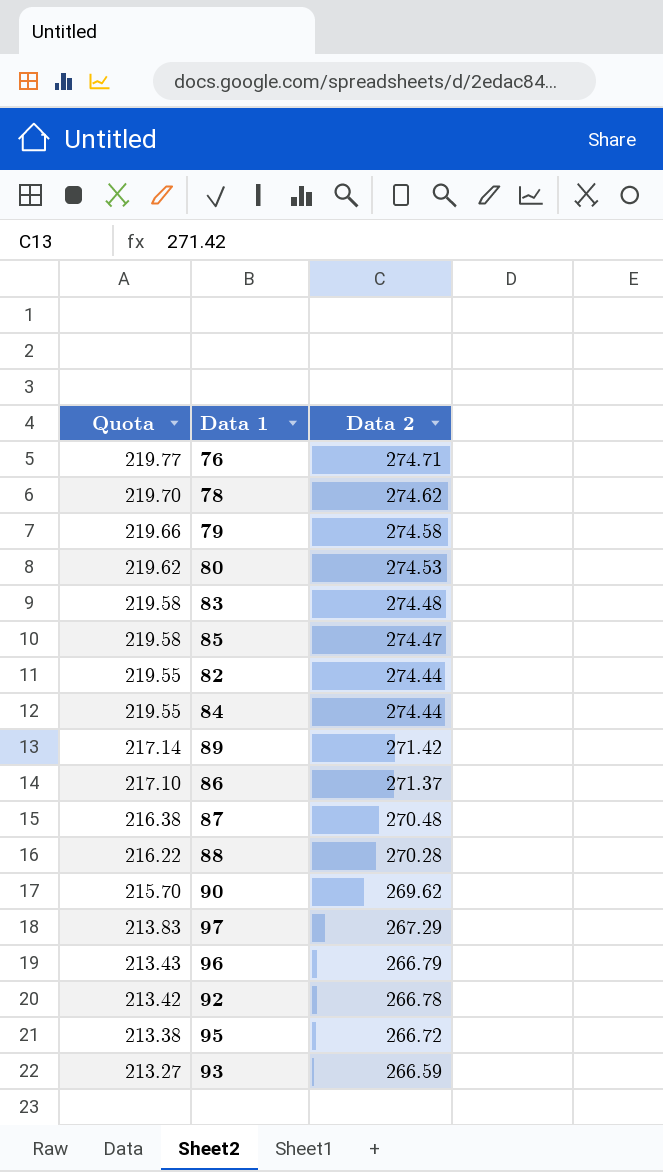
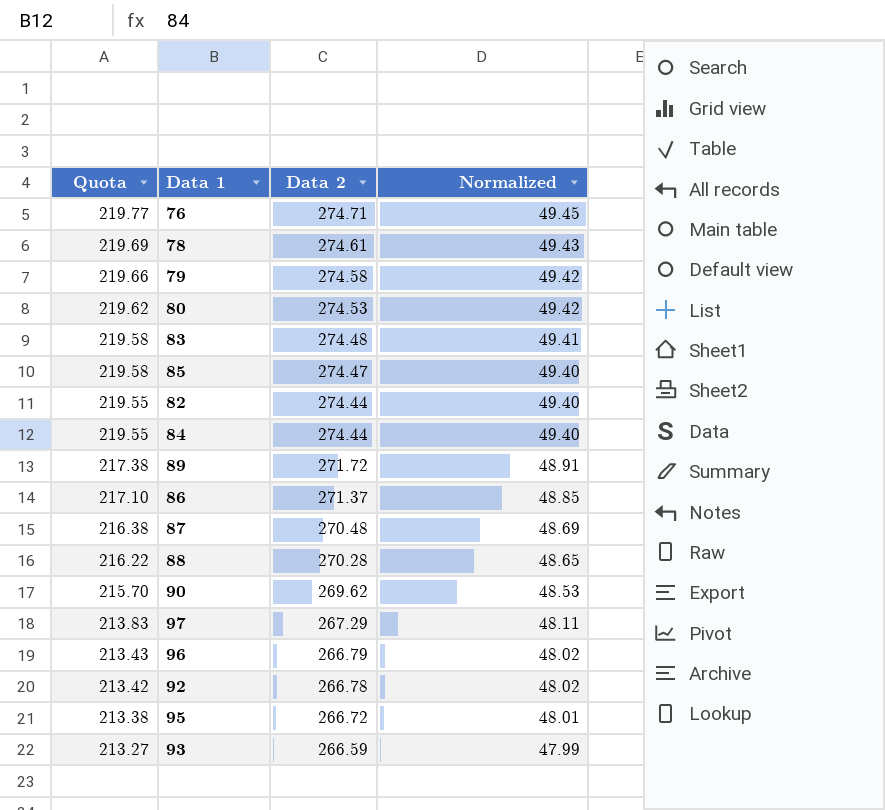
column Normalized | formula: none -> [Data 2] * 0.18
78 | Quota: 219.70 -> 219.69
78 | Data 2: 274.62 -> 274.61
89 | Quota: 217.14 -> 217.38
89 | Data 2: 271.42 -> 271.72

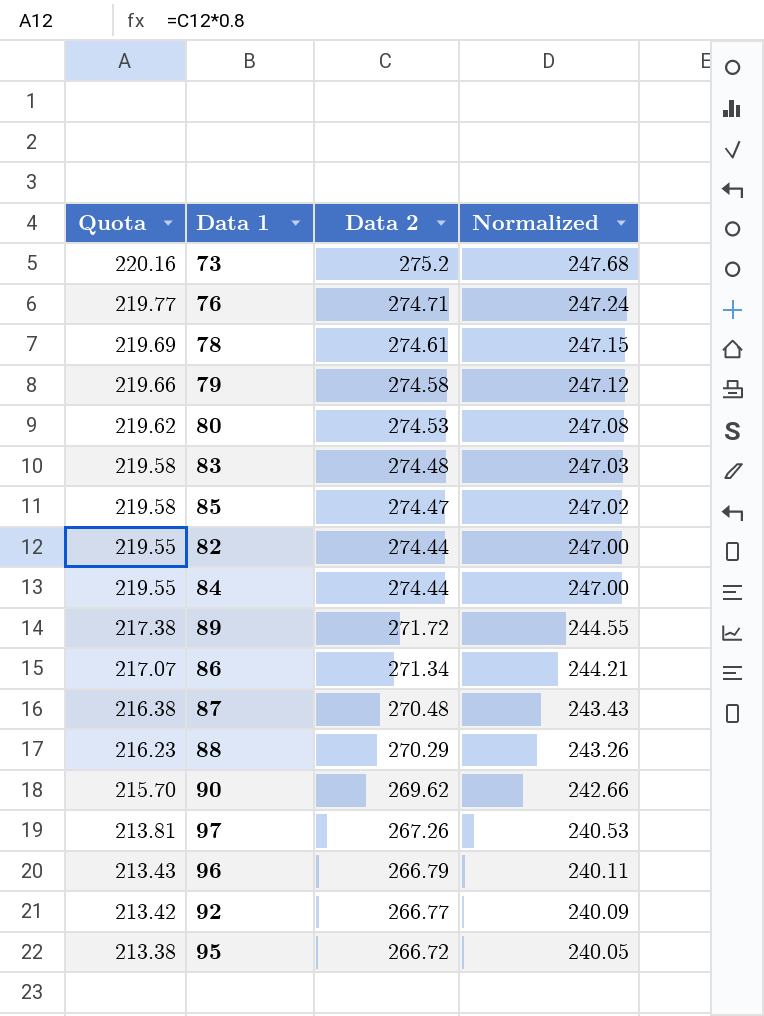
column Normalized | formula: [Data 2] * 0.18 -> [Data 2] * 0.9
row 93: 213.27 | 266.59 | 47.99 -> none
row 73: none -> 220.16 | 275.2 | 247.68
86 | Quota: 217.10 -> 217.07
86 | Data 2: 271.37 -> 271.34
88 | Quota: 216.22 -> 216.23
88 | Data 2: 270.28 -> 270.29
97 | Quota: 213.83 -> 213.81
97 | Data 2: 267.29 -> 267.26
92 | Data 2: 266.78 -> 266.77

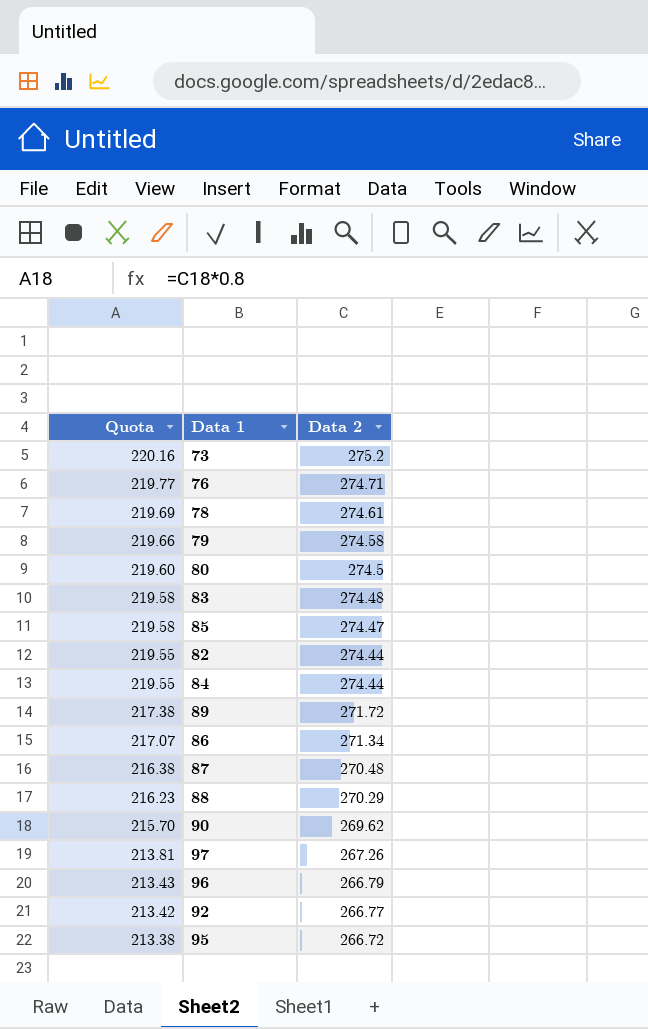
column Normalized | formula: [Data 2] * 0.9 -> none
80 | Quota: 219.62 -> 219.60
80 | Data 2: 274.53 -> 274.5

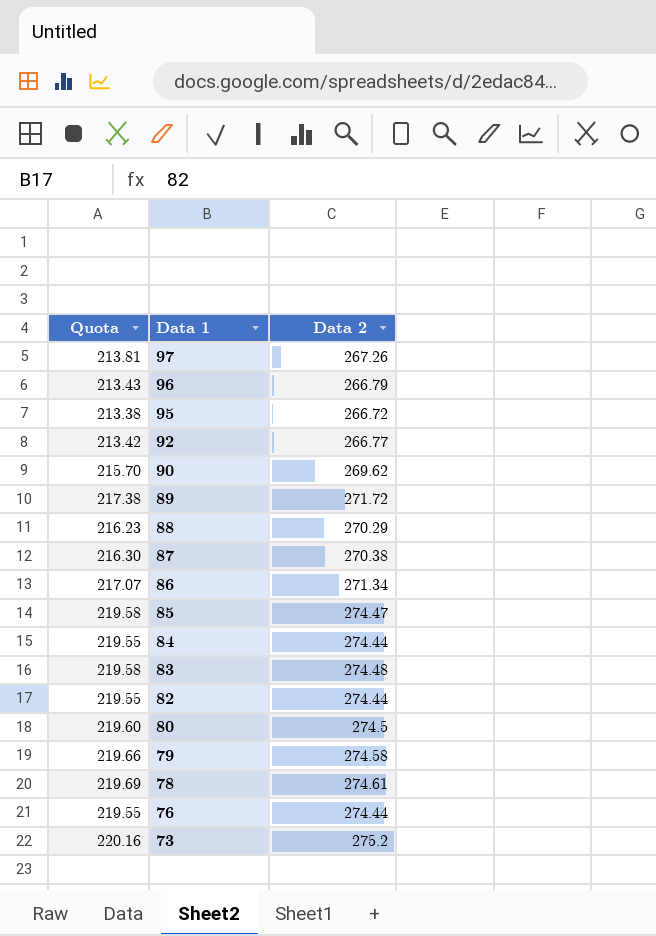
row order: Quota descending -> Data 1 descending
87 | Quota: 216.38 -> 216.30
87 | Data 2: 270.48 -> 270.38
76 | Quota: 219.77 -> 219.55
76 | Data 2: 274.71 -> 274.44

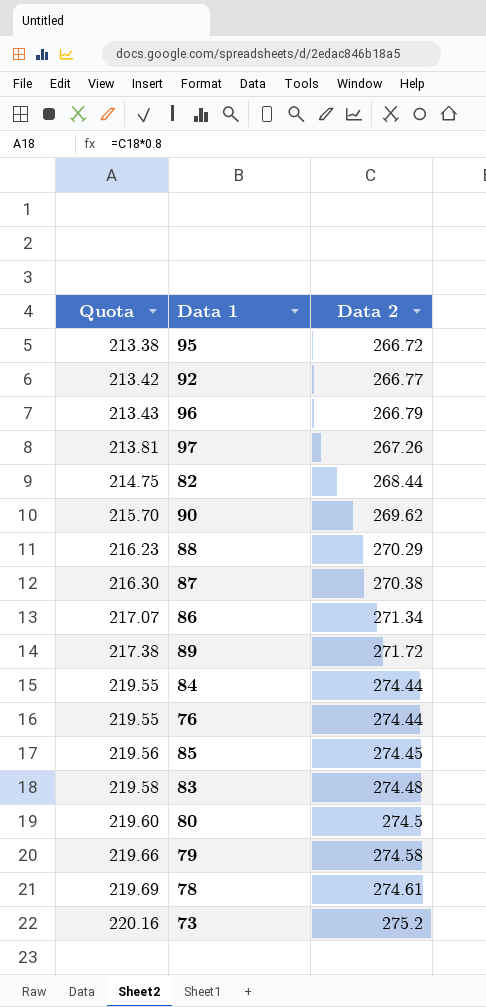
row order: Data 1 descending -> Quota ascending
82 | Quota: 219.55 -> 214.75
82 | Data 2: 274.44 -> 268.44
85 | Quota: 219.58 -> 219.56
85 | Data 2: 274.47 -> 274.45

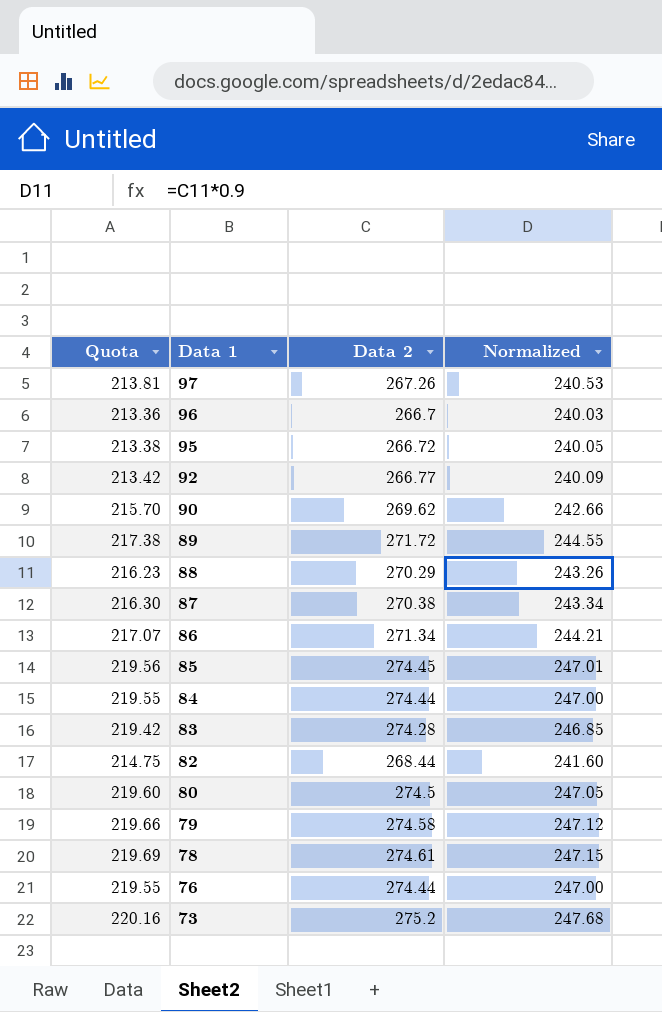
row order: Quota ascending -> Data 1 descending
column Normalized | formula: none -> [Data 2] * 0.9
96 | Quota: 213.43 -> 213.36
96 | Data 2: 266.79 -> 266.7
83 | Quota: 219.58 -> 219.42
83 | Data 2: 274.48 -> 274.28

